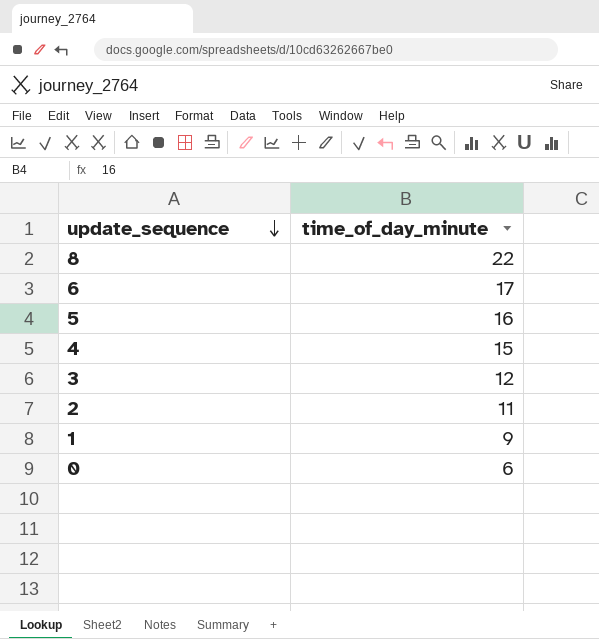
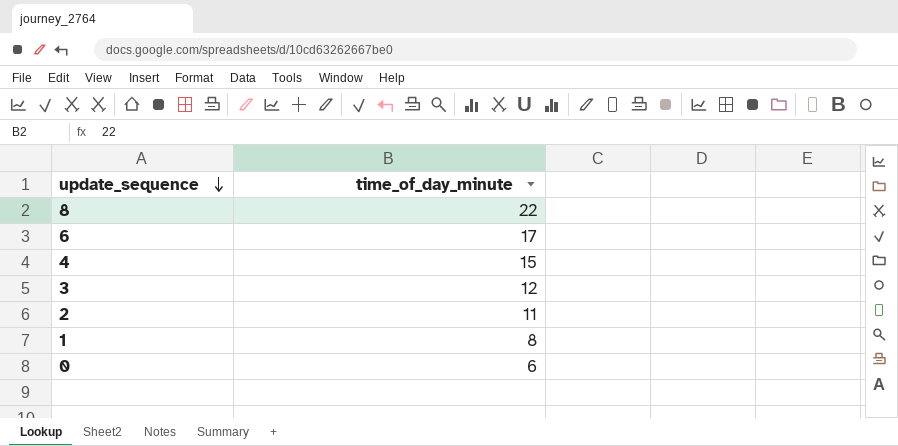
row 5: 16 -> none
1 | time_of_day_minute: 9 -> 8

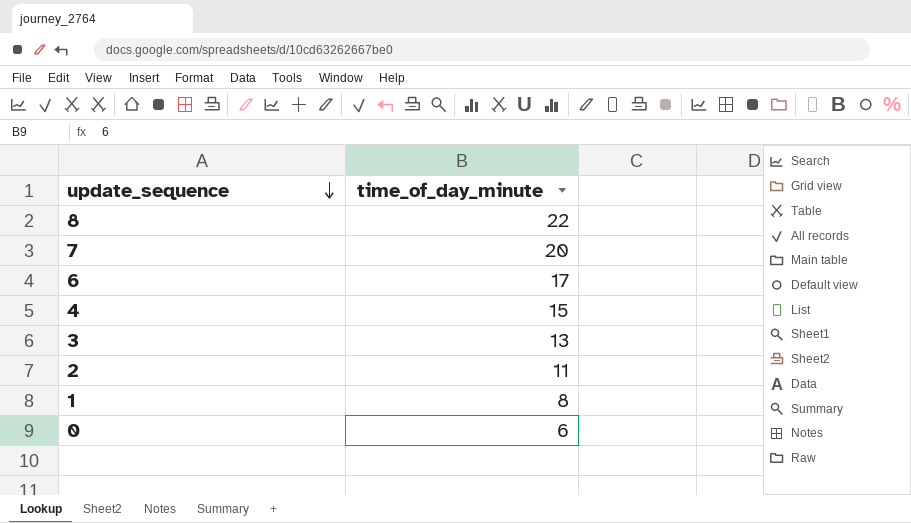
row 7: none -> 20
3 | time_of_day_minute: 12 -> 13

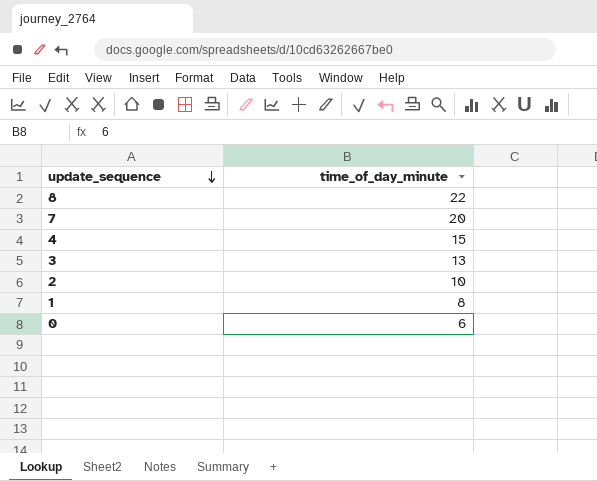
row 6: 17 -> none
2 | time_of_day_minute: 11 -> 10

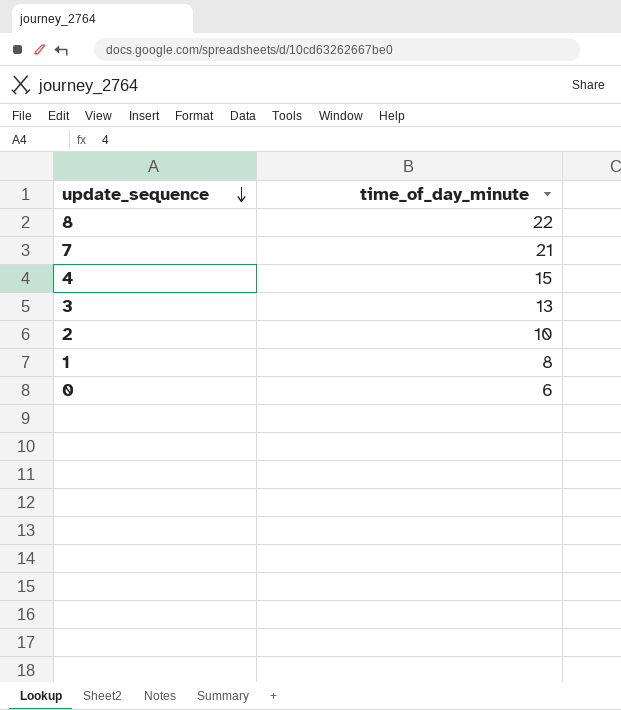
7 | time_of_day_minute: 20 -> 21

